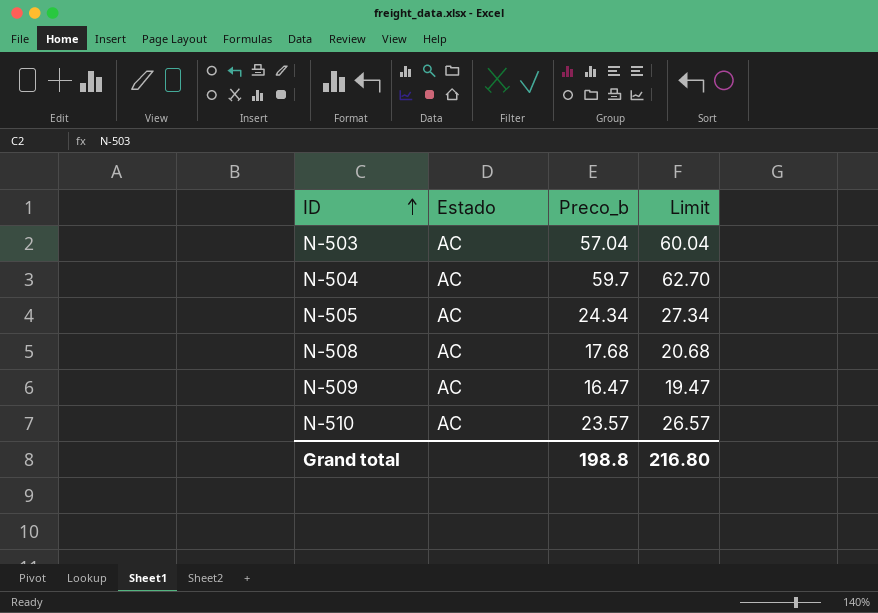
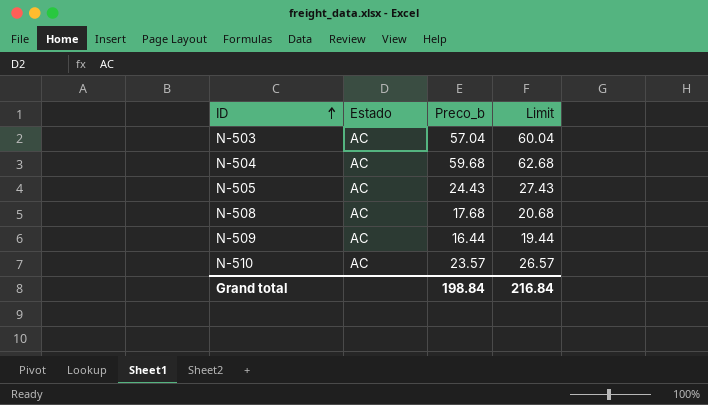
N-504 | Preco_b: 59.7 -> 59.68
N-504 | Limit: 62.70 -> 62.68
N-505 | Preco_b: 24.34 -> 24.43
N-505 | Limit: 27.34 -> 27.43
N-509 | Preco_b: 16.47 -> 16.44
N-509 | Limit: 19.47 -> 19.44
Grand total | Preco_b: 198.8 -> 198.84
Grand total | Limit: 216.80 -> 216.84

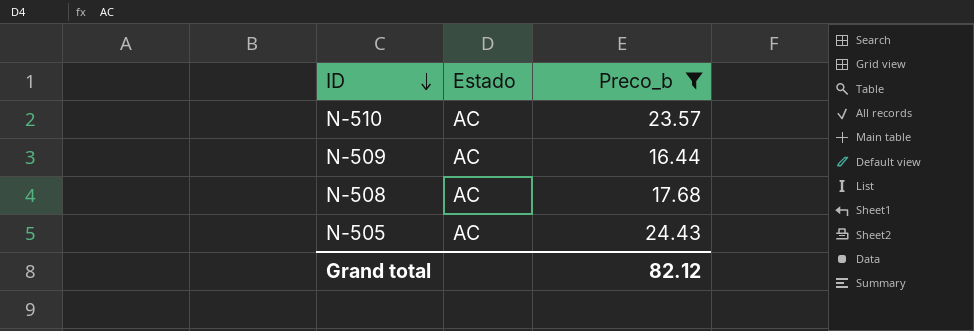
filter: none -> Preco_b <= 24.43
row order: ID ascending -> ID descending
column Limit | formula: [Preco_b] + 3 -> none
Grand total | Preco_b: 198.84 -> 82.12

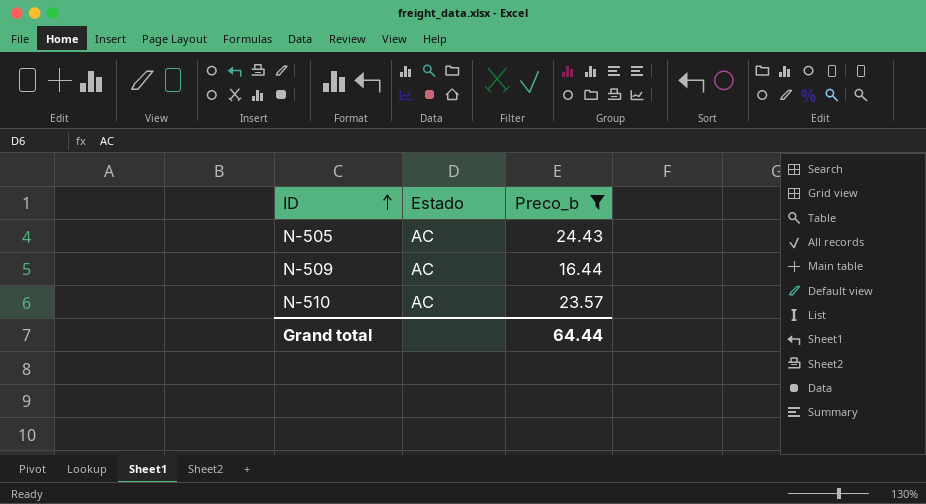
row order: ID descending -> ID ascending
row N-508: AC | 17.68 -> none
Grand total | Preco_b: 82.12 -> 64.44

